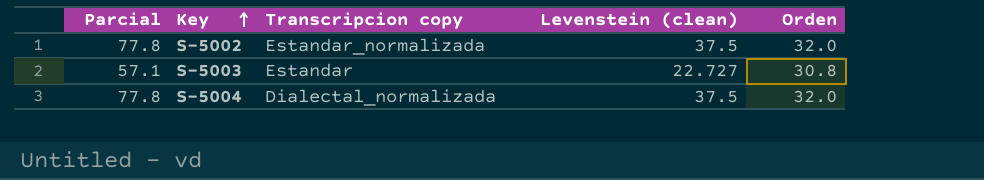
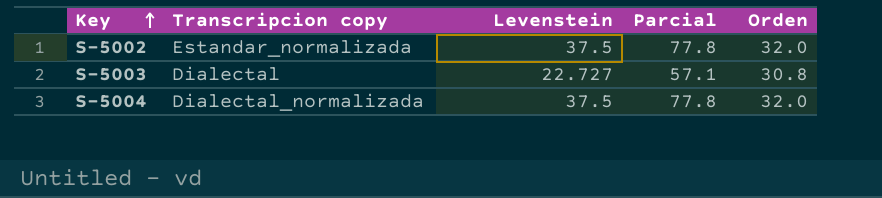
column name: Levenstein (clean) -> Levenstein
column Parcial | position: 1 -> 4
S-5003 | Transcripcion copy: Estandar -> Dialectal

